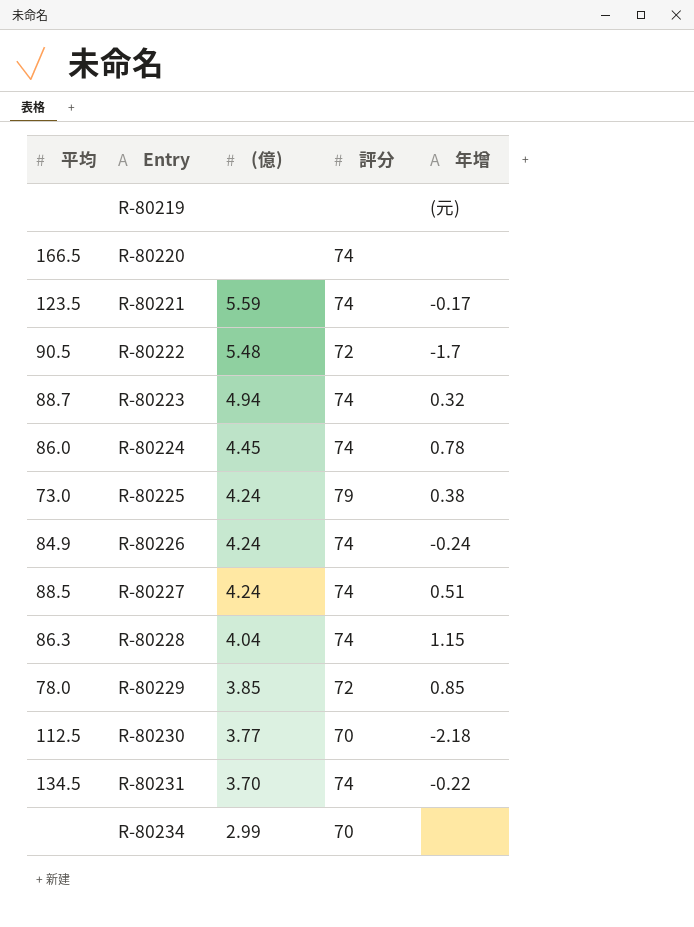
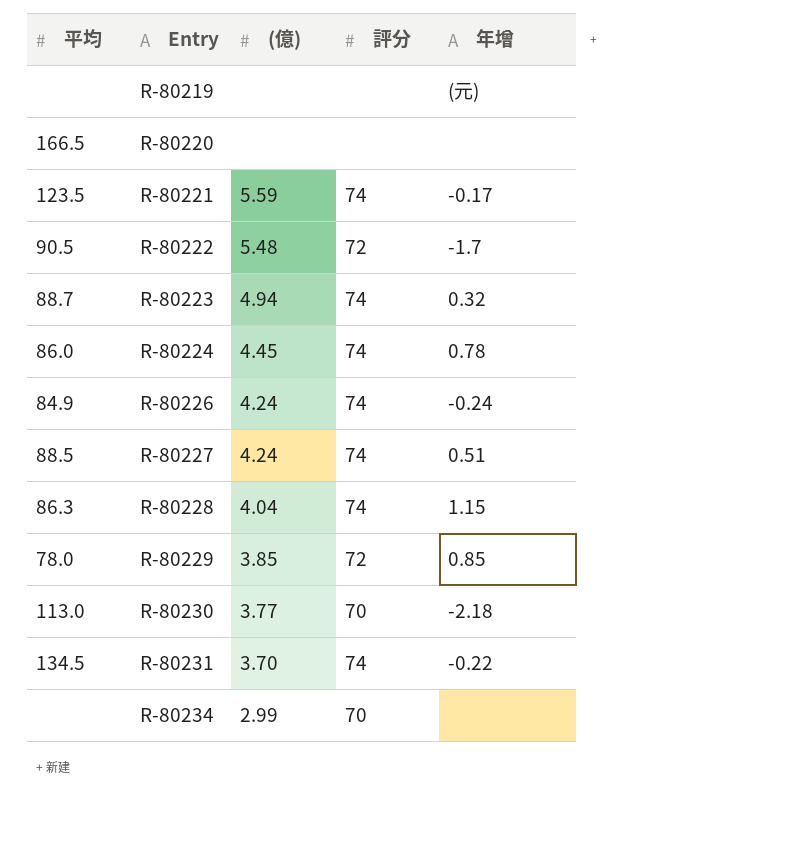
row R-80225: 73.0 | 4.24 | 79 | 0.38 -> none
R-80220 | 評分: 74 -> none
R-80230 | 平均: 112.5 -> 113.0

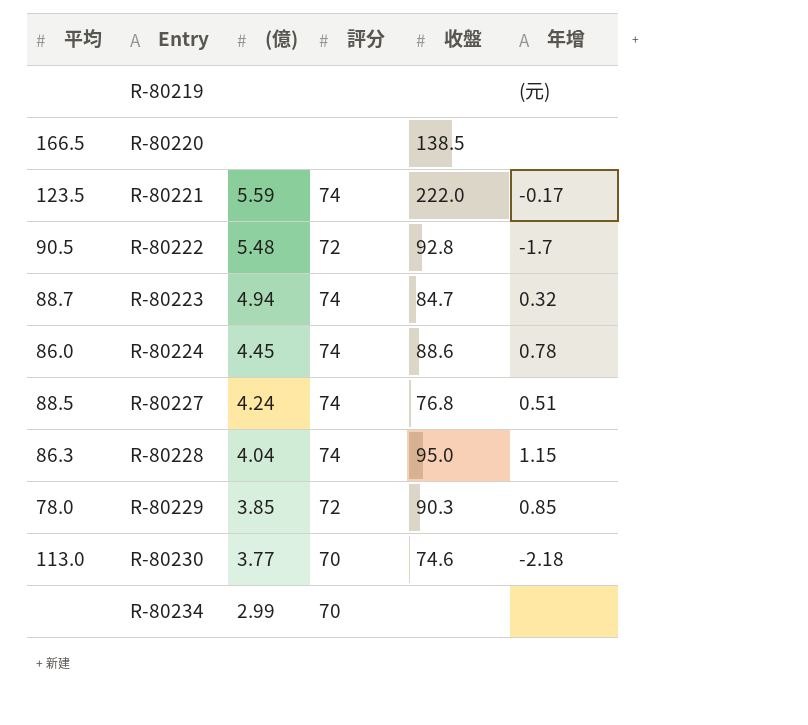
column 收盤 | position: none -> 5
row R-80226: 84.9 | 4.24 | 74 | -0.24 -> none
row R-80231: 134.5 | 3.70 | 74 | -0.22 -> none

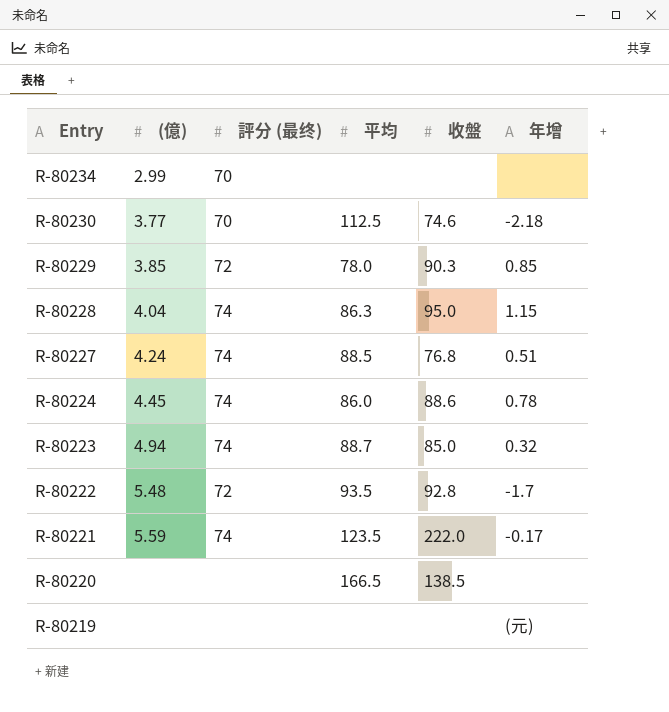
row order: Entry ascending -> Entry descending
column name: 評分 -> 評分 (最终)
column 平均 | position: 1 -> 4
R-80230 | 平均: 113.0 -> 112.5
R-80223 | 收盤: 84.7 -> 85.0
R-80222 | 平均: 90.5 -> 93.5

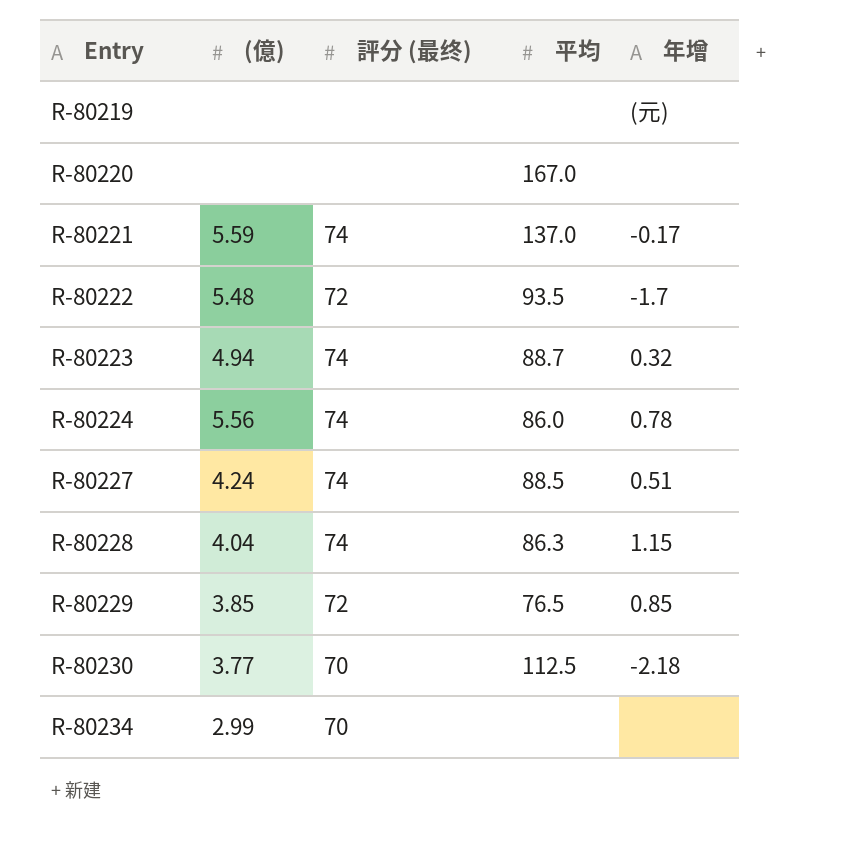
row order: Entry descending -> Entry ascending
column 收盤 | position: 5 -> none
R-80220 | 平均: 166.5 -> 167.0
R-80221 | 平均: 123.5 -> 137.0
R-80224 | (億): 4.45 -> 5.56
R-80229 | 平均: 78.0 -> 76.5

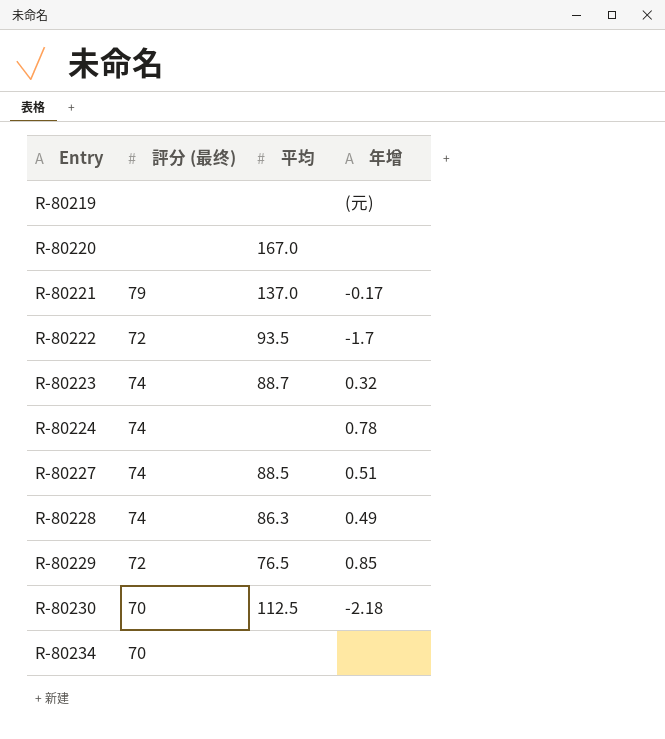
column (億) | position: 2 -> none
R-80221 | 評分 (最终): 74 -> 79
R-80224 | 平均: 86.0 -> none
R-80228 | 年增: 1.15 -> 0.49

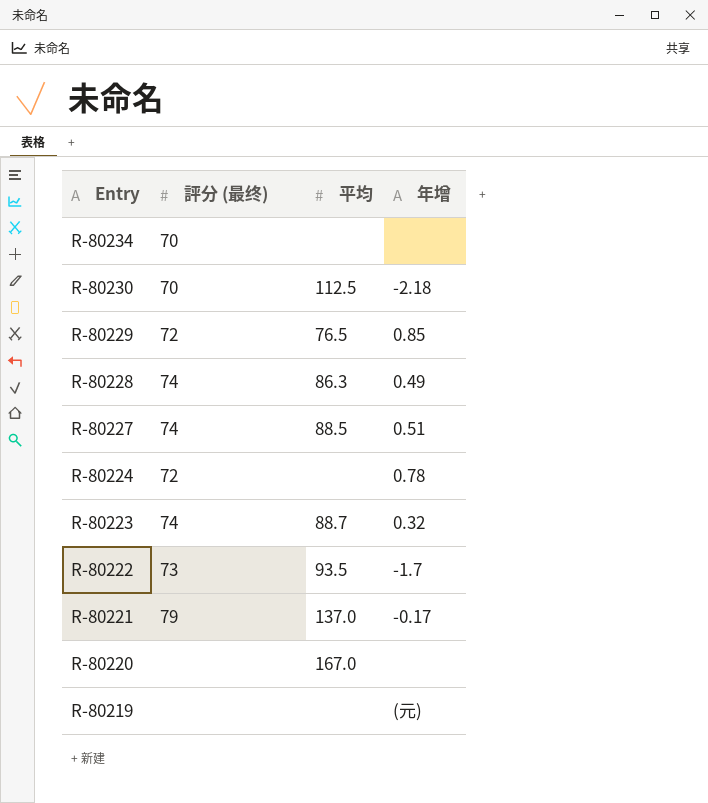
row order: Entry ascending -> Entry descending
R-80224 | 評分 (最终): 74 -> 72
R-80222 | 評分 (最终): 72 -> 73

